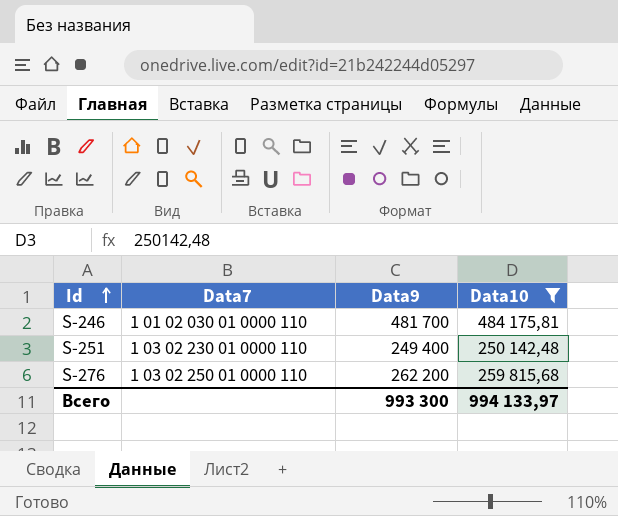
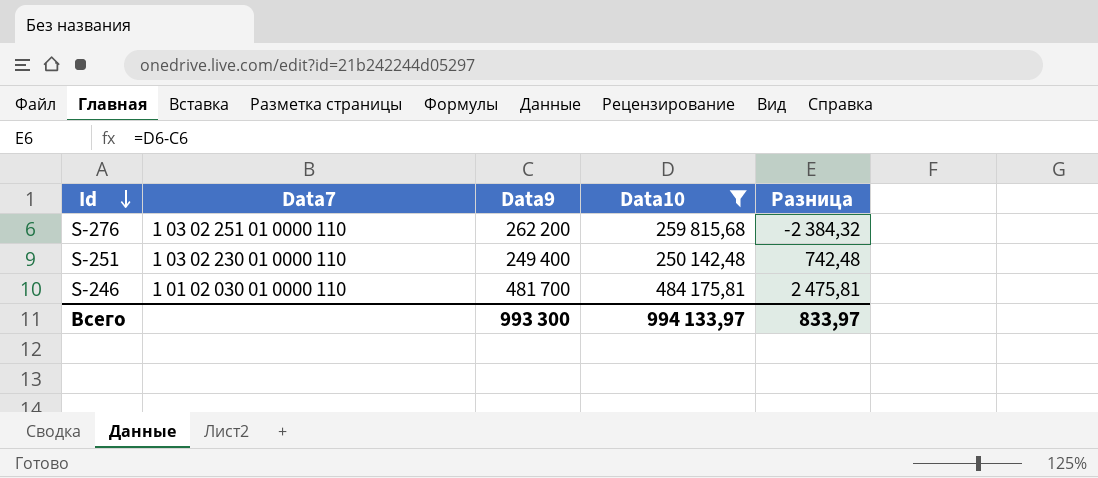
row order: Id ascending -> Id descending
column Разница | formula: none -> [Data10] - [Data9]
S-276 | Data7: 1 03 02 250 01 0000 110 -> 1 03 02 251 01 0000 110

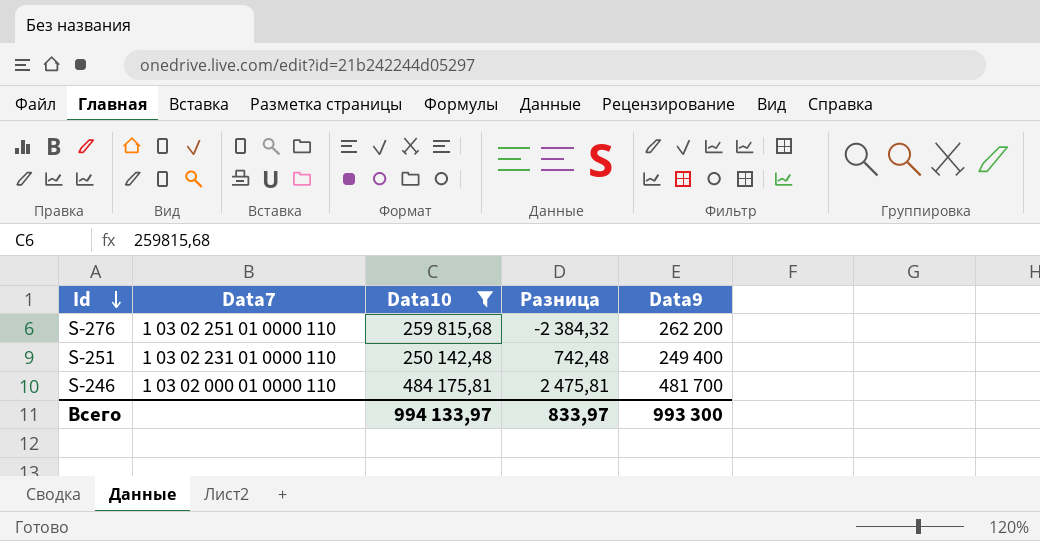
column Data9 | position: 3 -> 5
S-251 | Data7: 1 03 02 230 01 0000 110 -> 1 03 02 231 01 0000 110
S-246 | Data7: 1 01 02 030 01 0000 110 -> 1 03 02 000 01 0000 110

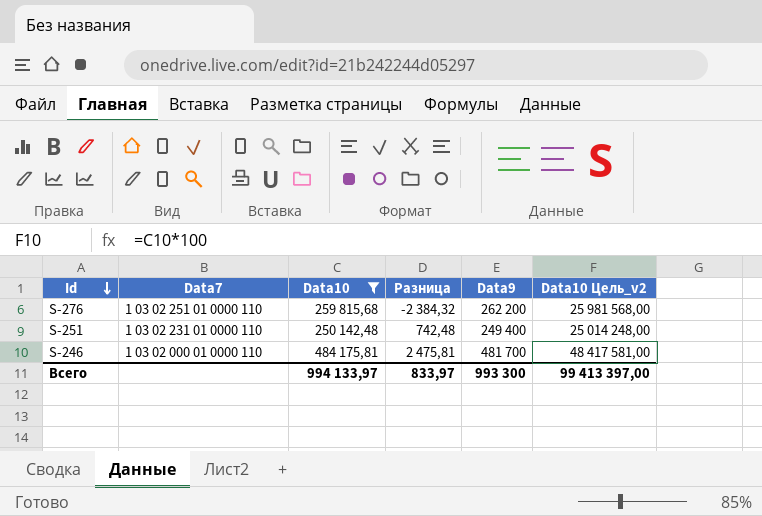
column Data10 Цель_v2 | formula: none -> [Data10] * 100

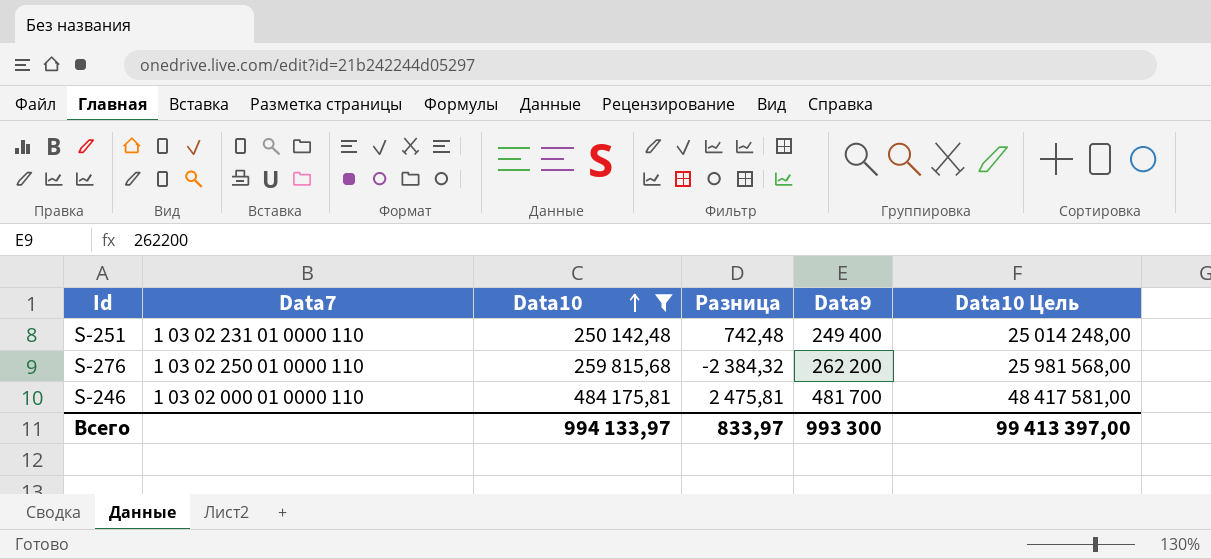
row order: Id descending -> Data10 ascending
column name: Data10 Цель_v2 -> Data10 Цель
S-276 | Data7: 1 03 02 251 01 0000 110 -> 1 03 02 250 01 0000 110

